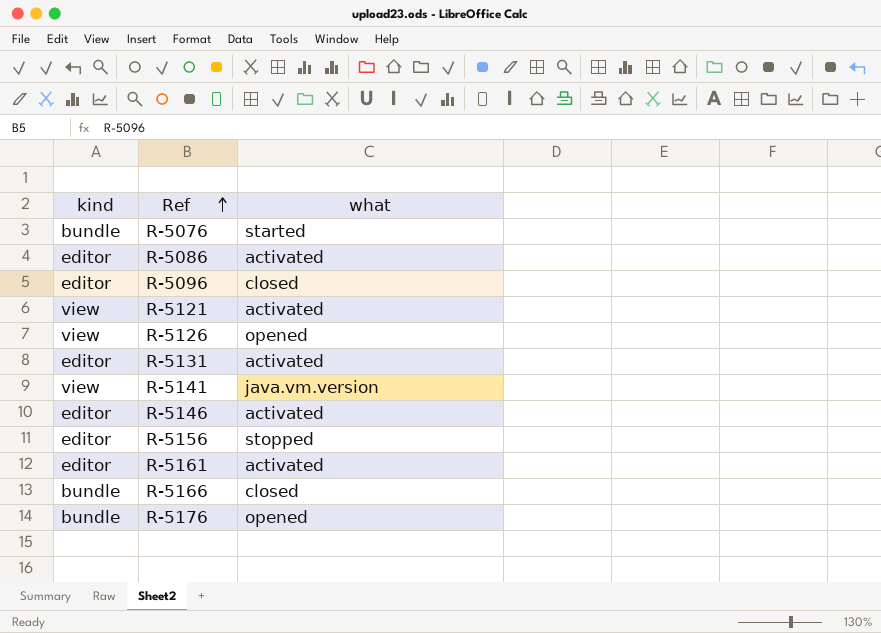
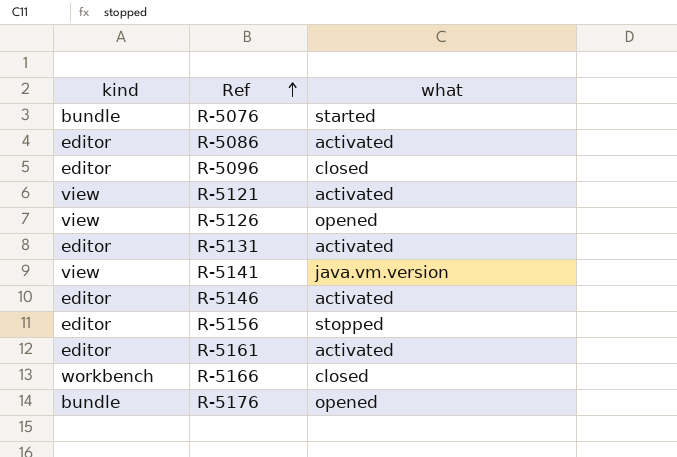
R-5166 | kind: bundle -> workbench

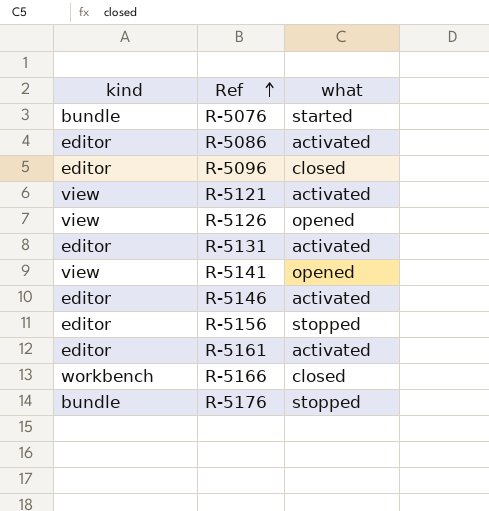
R-5141 | what: java.vm.version -> opened
R-5176 | what: opened -> stopped

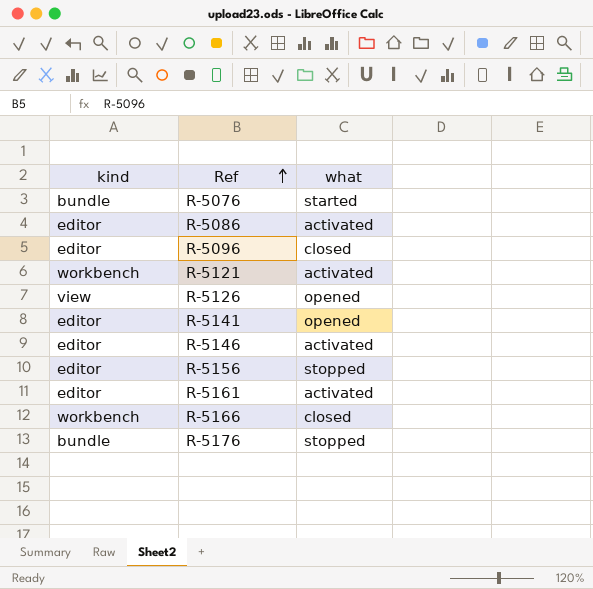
row R-5131: editor | activated -> none
R-5121 | kind: view -> workbench
R-5141 | kind: view -> editor

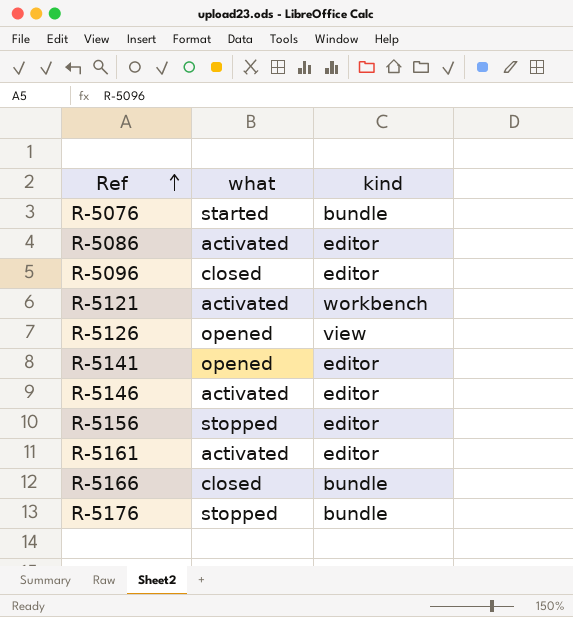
column kind | position: 1 -> 3
R-5166 | kind: workbench -> bundle

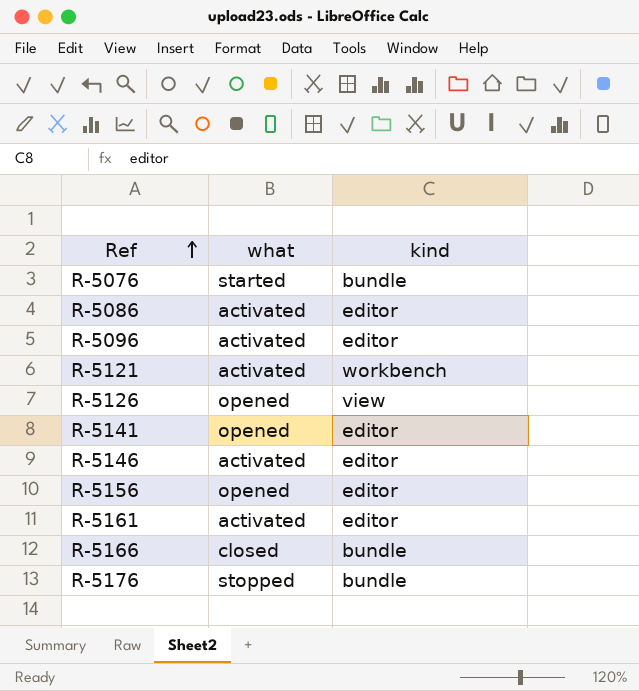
R-5096 | what: closed -> activated
R-5156 | what: stopped -> opened

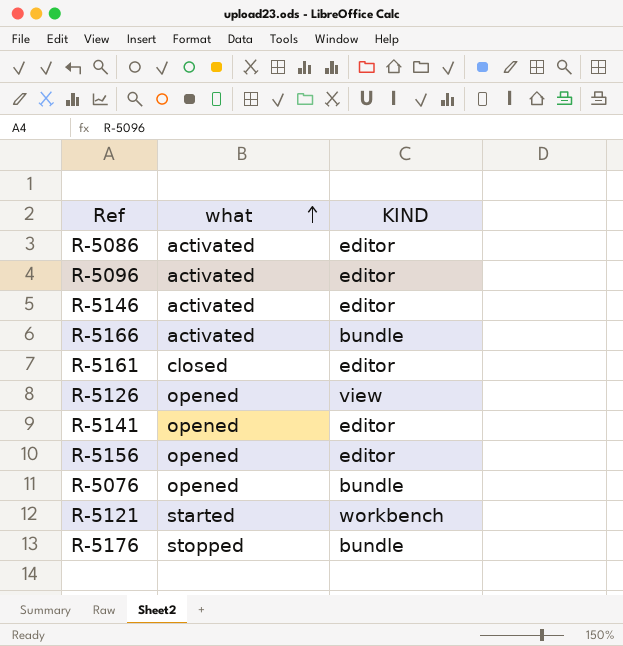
row order: Ref ascending -> what ascending
column name: kind -> KIND
R-5166 | what: closed -> activated
R-5161 | what: activated -> closed
R-5076 | what: started -> opened
R-5121 | what: activated -> started

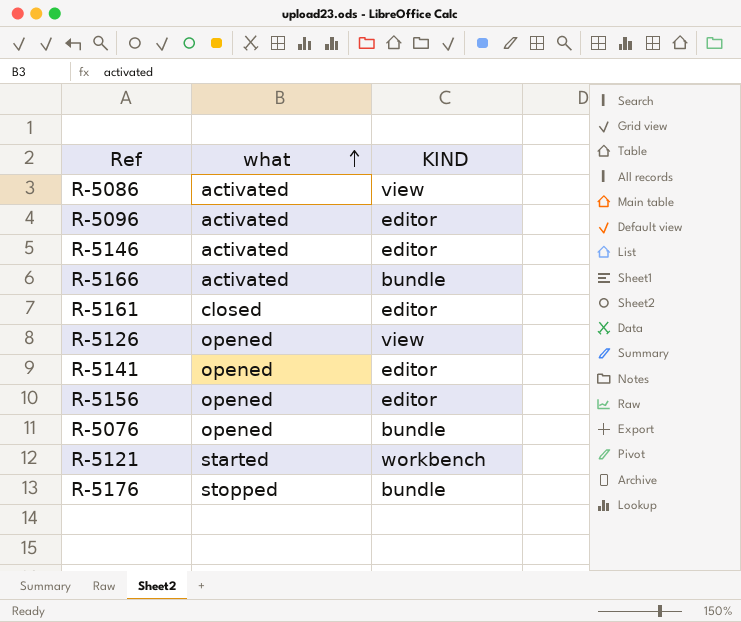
R-5086 | KIND: editor -> view

